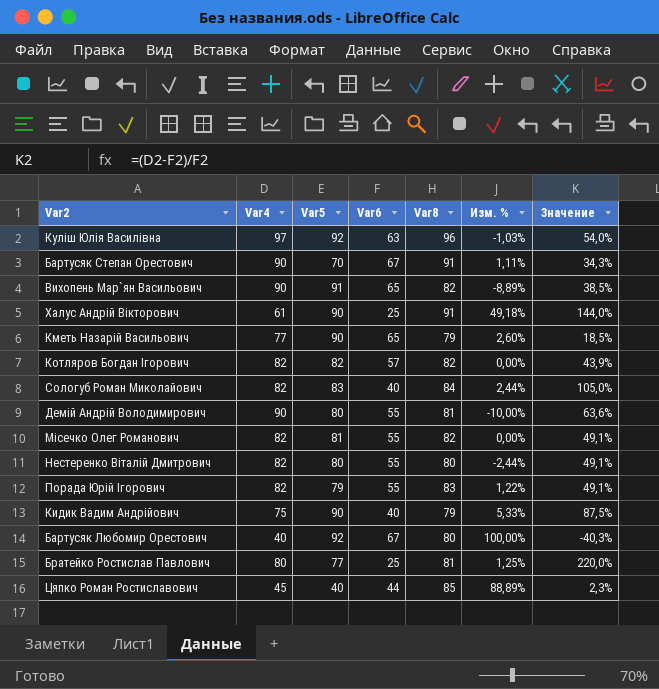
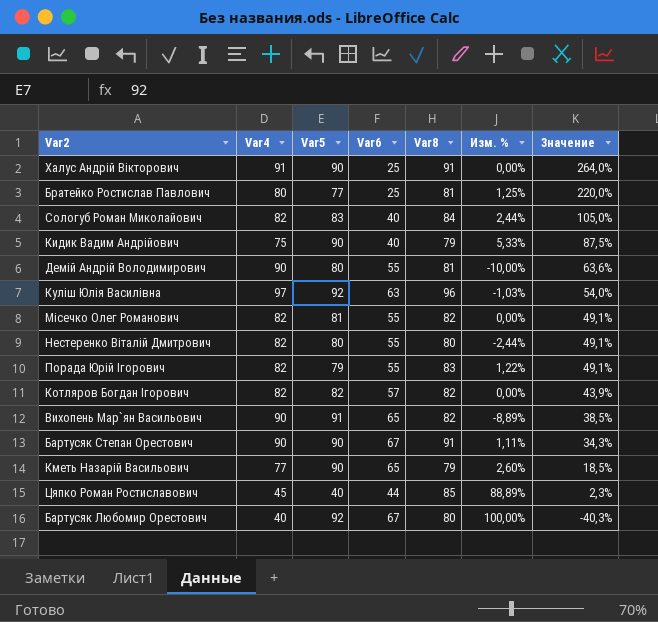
row order: none -> Значение descending
Халус Андрій Вікторович | Var4: 61 -> 91
Халус Андрій Вікторович | Изм. %: 49,18% -> 0,00%
Халус Андрій Вікторович | Значение: 144,0% -> 264,0%
Бартусяк Степан Орестович | Var5: 70 -> 90

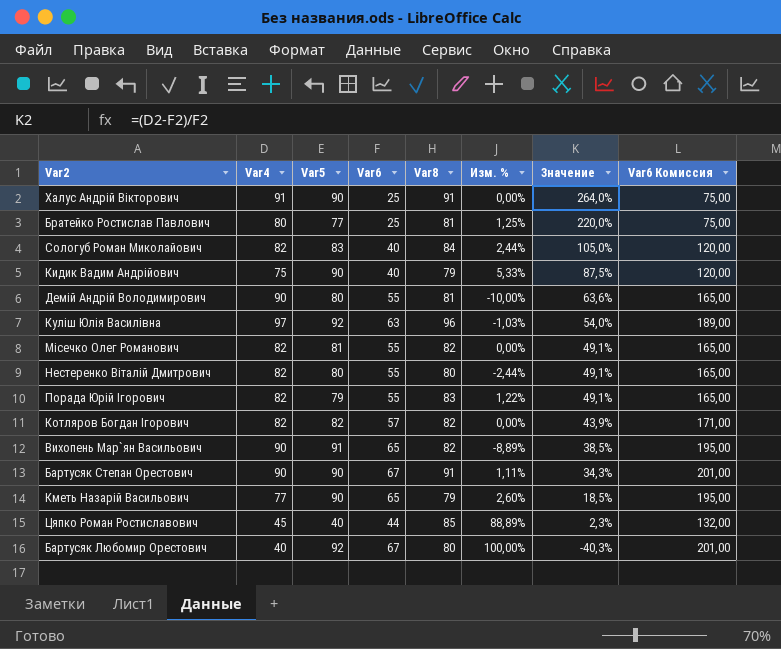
column Var6 Комиссия | formula: none -> [Var6] * 3

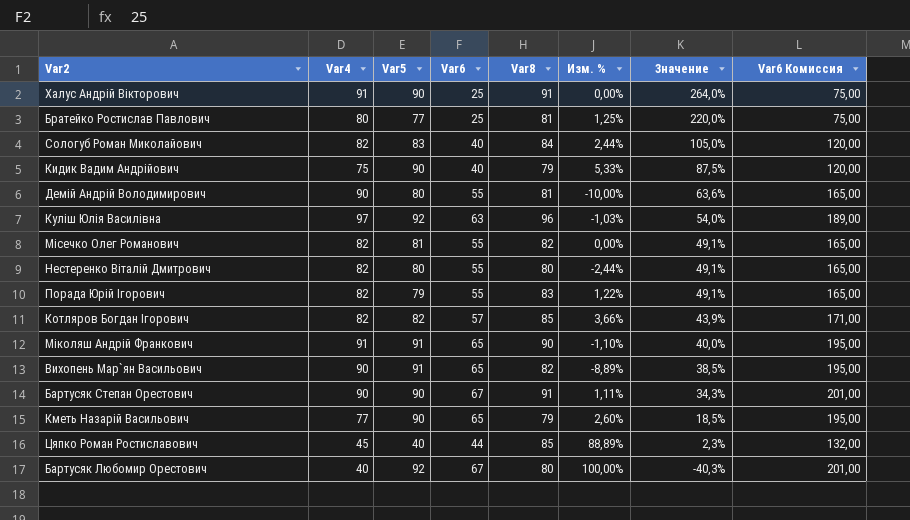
Котляров Богдан Ігорович | Var8: 82 -> 85
Котляров Богдан Ігорович | Изм. %: 0,00% -> 3,66%
row Міколяш Андрій Франкович: none -> 91 | 91 | 65 | 90 | -1,10% | 40,0% | 195,00

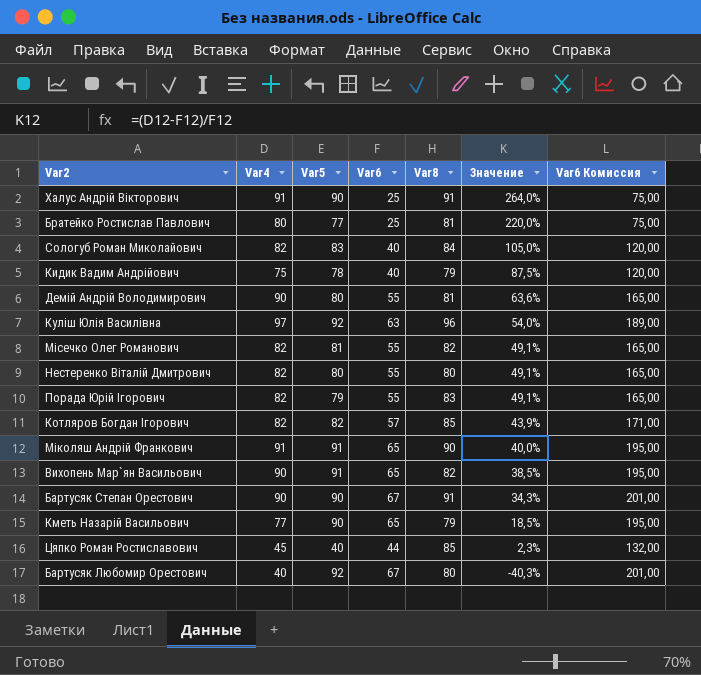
column Изм. % | formula: ([Var8] - [Var4]) / [Var4] -> none
Кидик Вадим Андрійович | Var5: 90 -> 78

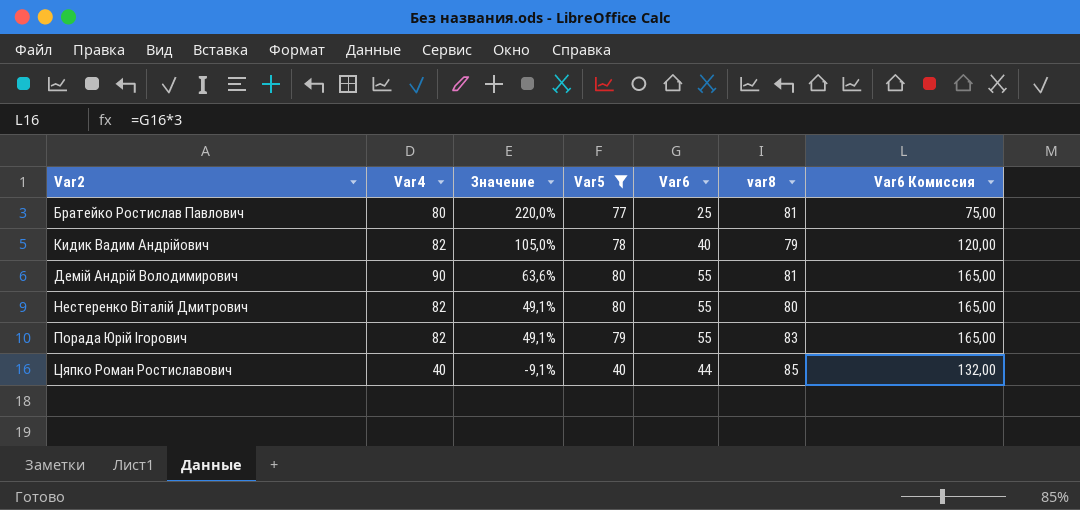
filter: none -> Var5 <= 80
column Значение | position: 6 -> 3
column name: Var8 -> var8
Кидик Вадим Андрійович | Var4: 75 -> 82
Кидик Вадим Андрійович | Значение: 87,5% -> 105,0%
Цяпко Роман Ростиславович | Var4: 45 -> 40
Цяпко Роман Ростиславович | Значение: 2,3% -> -9,1%

